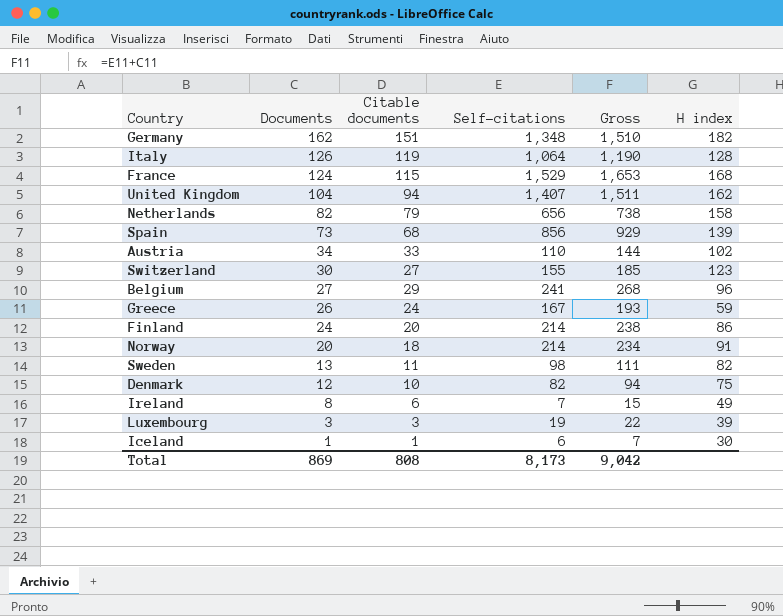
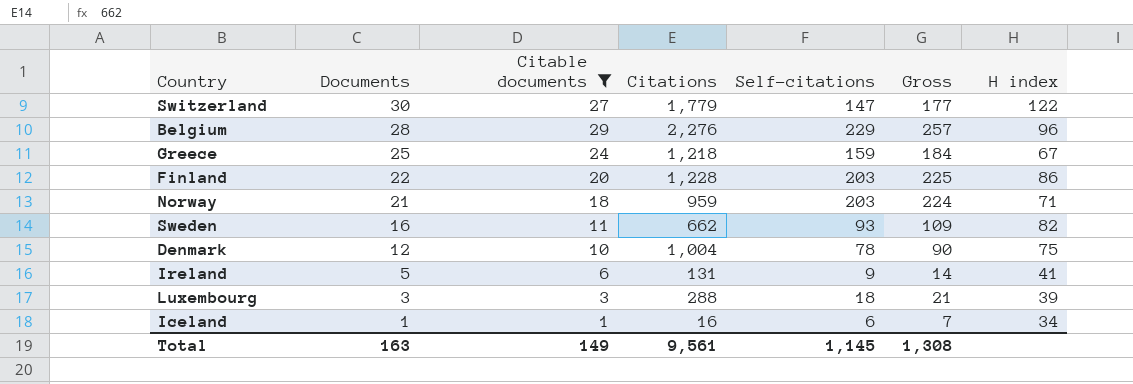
filter: none -> Citable documents <= 29
column Citations | position: none -> 4
Switzerland | Self-citations: 155 -> 147
Switzerland | Gross: 185 -> 177
Switzerland | H index: 123 -> 122
Belgium | Documents: 27 -> 28
Belgium | Self-citations: 241 -> 229
Belgium | Gross: 268 -> 257
Greece | Documents: 26 -> 25
Greece | Self-citations: 167 -> 159
Greece | Gross: 193 -> 184
Greece | H index: 59 -> 67
Finland | Documents: 24 -> 22
Finland | Self-citations: 214 -> 203
Finland | Gross: 238 -> 225
Norway | Documents: 20 -> 21
Norway | Self-citations: 214 -> 203
Norway | Gross: 234 -> 224
Norway | H index: 91 -> 71
Sweden | Documents: 13 -> 16
Sweden | Self-citations: 98 -> 93
Sweden | Gross: 111 -> 109
Denmark | Self-citations: 82 -> 78
Denmark | Gross: 94 -> 90
Ireland | Documents: 8 -> 5
Ireland | Self-citations: 7 -> 9
Ireland | Gross: 15 -> 14
Ireland | H index: 49 -> 41
Luxembourg | Self-citations: 19 -> 18
Luxembourg | Gross: 22 -> 21
Iceland | H index: 30 -> 34
Total | Documents: 869 -> 163
Total | Citable documents: 808 -> 149
Total | Self-citations: 8,173 -> 1,145
Total | Gross: 9,042 -> 1,308

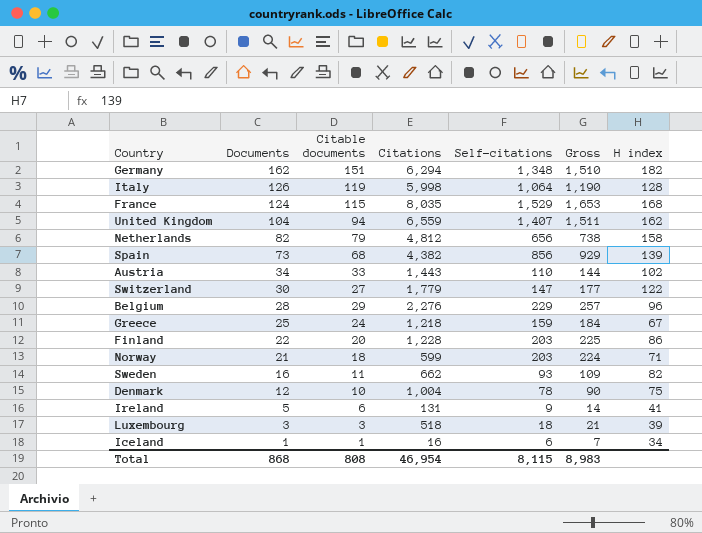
filter: Citable documents <= 29 -> none
Norway | Citations: 959 -> 599
Luxembourg | Citations: 288 -> 518
Total | Documents: 163 -> 868
Total | Citable documents: 149 -> 808
Total | Citations: 9,561 -> 46,954
Total | Self-citations: 1,145 -> 8,115
Total | Gross: 1,308 -> 8,983

